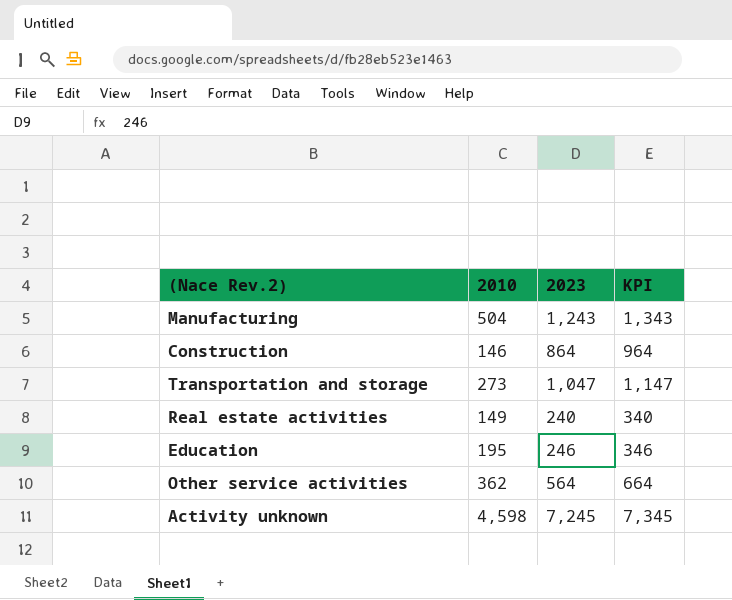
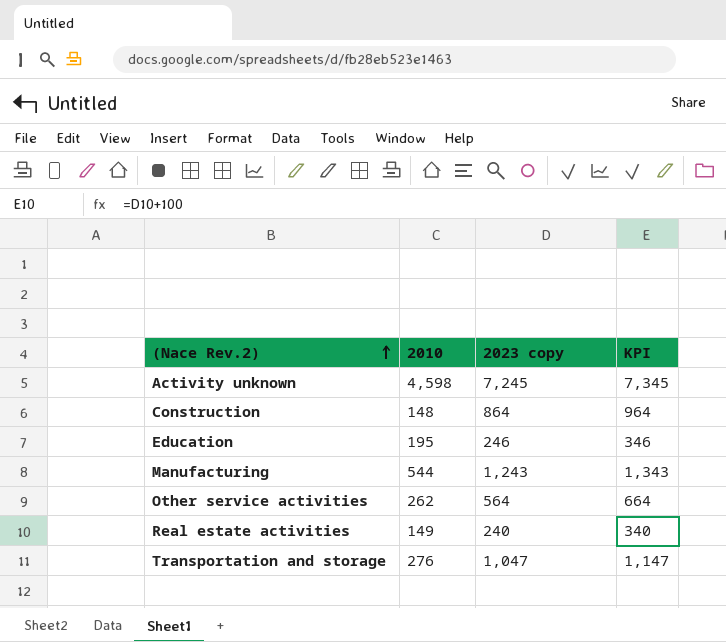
row order: none -> (Nace Rev.2) ascending
column name: 2023 -> 2023 copy
Construction | 2010: 146 -> 148
Manufacturing | 2010: 504 -> 544
Other service activities | 2010: 362 -> 262
Transportation and storage | 2010: 273 -> 276

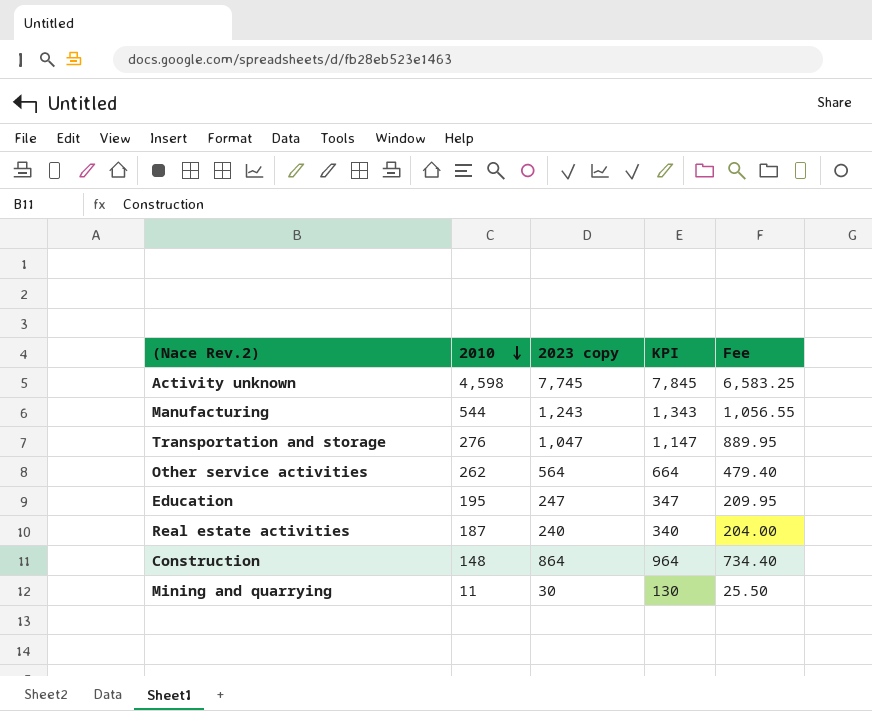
row order: (Nace Rev.2) ascending -> 2010 descending
column Fee | formula: none -> [2023 copy] * 0.85
Activity unknown | 2023 copy: 7,245 -> 7,745
Activity unknown | KPI: 7,345 -> 7,845
Education | 2023 copy: 246 -> 247
Education | KPI: 346 -> 347
Real estate activities | 2010: 149 -> 187
row Mining and quarrying: none -> 11 | 30 | 130 | 25.50

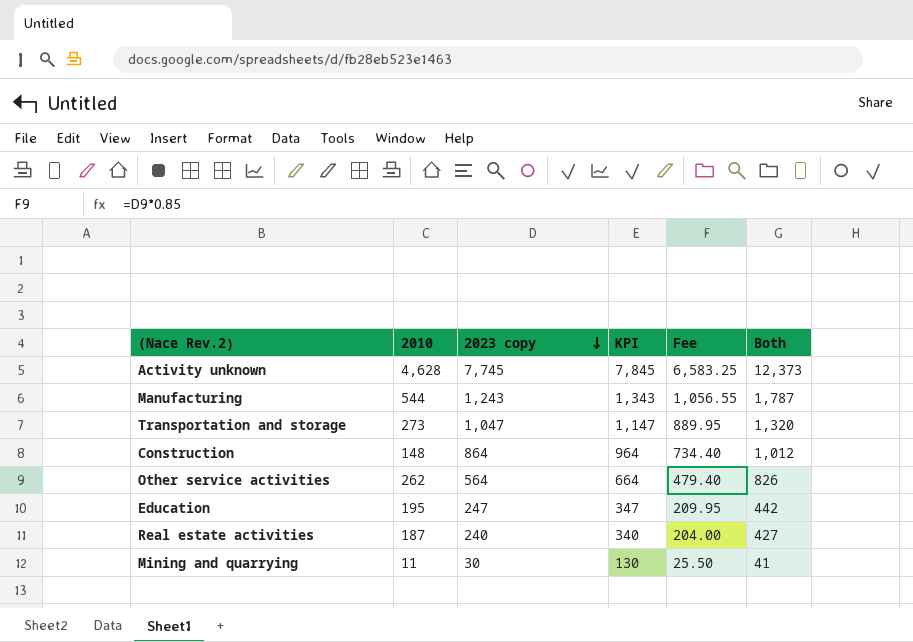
row order: 2010 descending -> 2023 copy descending
column Both | formula: none -> [2010] + [2023 copy]
Activity unknown | 2010: 4,598 -> 4,628
Transportation and storage | 2010: 276 -> 273

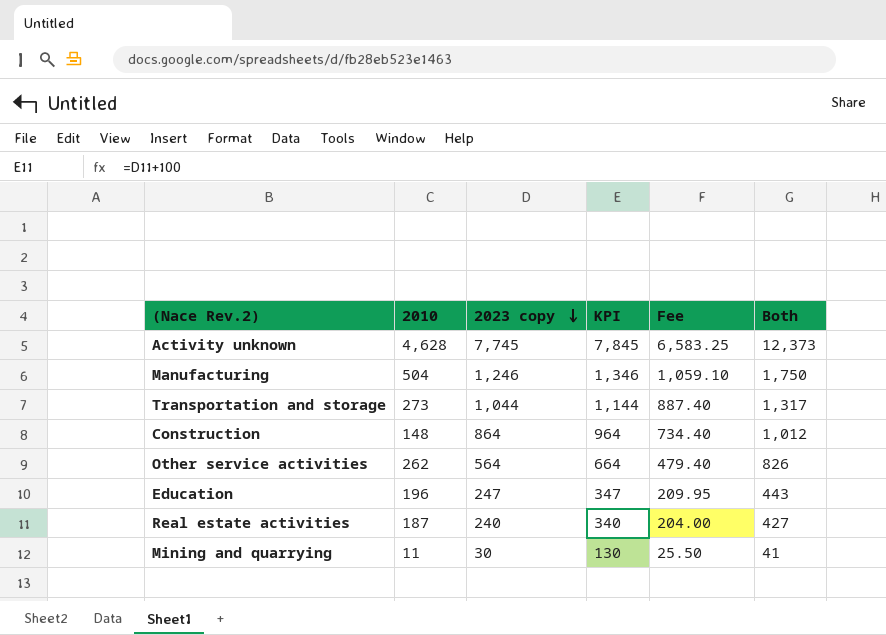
Manufacturing | 2010: 544 -> 504
Manufacturing | 2023 copy: 1,243 -> 1,246
Manufacturing | KPI: 1,343 -> 1,346
Manufacturing | Fee: 1,056.55 -> 1,059.10
Manufacturing | Both: 1,787 -> 1,750
Transportation and storage | 2023 copy: 1,047 -> 1,044
Transportation and storage | KPI: 1,147 -> 1,144
Transportation and storage | Fee: 889.95 -> 887.40
Transportation and storage | Both: 1,320 -> 1,317
Education | 2010: 195 -> 196
Education | Both: 442 -> 443

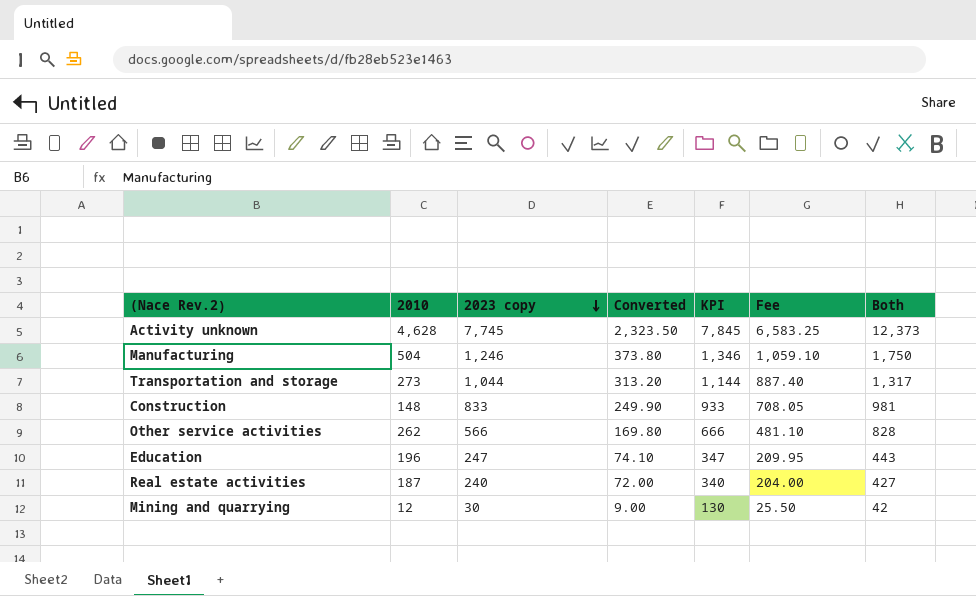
column Converted | formula: none -> [2023 copy] * 0.3
Construction | 2023 copy: 864 -> 833
Construction | KPI: 964 -> 933
Construction | Fee: 734.40 -> 708.05
Construction | Both: 1,012 -> 981
Other service activities | 2023 copy: 564 -> 566
Other service activities | KPI: 664 -> 666
Other service activities | Fee: 479.40 -> 481.10
Other service activities | Both: 826 -> 828
Mining and quarrying | 2010: 11 -> 12
Mining and quarrying | Both: 41 -> 42

